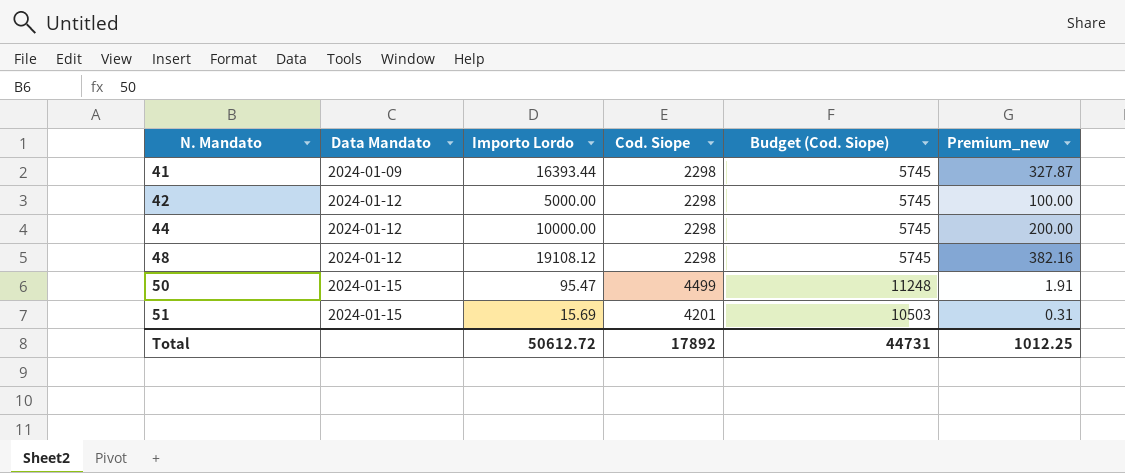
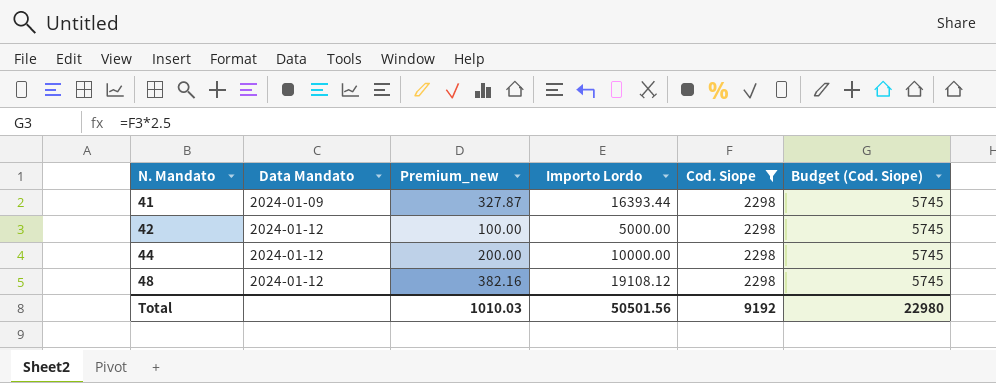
filter: none -> Cod. Siope = 2298
column Premium_new | position: 6 -> 3
Total | Premium_new: 1012.25 -> 1010.03
Total | Importo Lordo: 50612.72 -> 50501.56
Total | Cod. Siope: 17892 -> 9192
Total | Budget (Cod. Siope): 44731 -> 22980

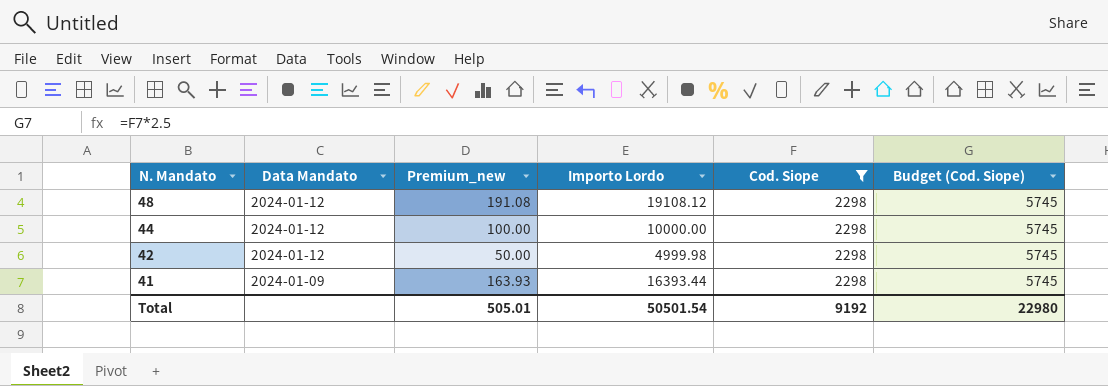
row order: N. Mandato ascending -> N. Mandato descending
column Premium_new | formula: [Importo Lordo] * 0.02 -> [Importo Lordo] * 0.01
42 | Importo Lordo: 5000.00 -> 4999.98
Total | Premium_new: 1010.03 -> 505.01
Total | Importo Lordo: 50501.56 -> 50501.54

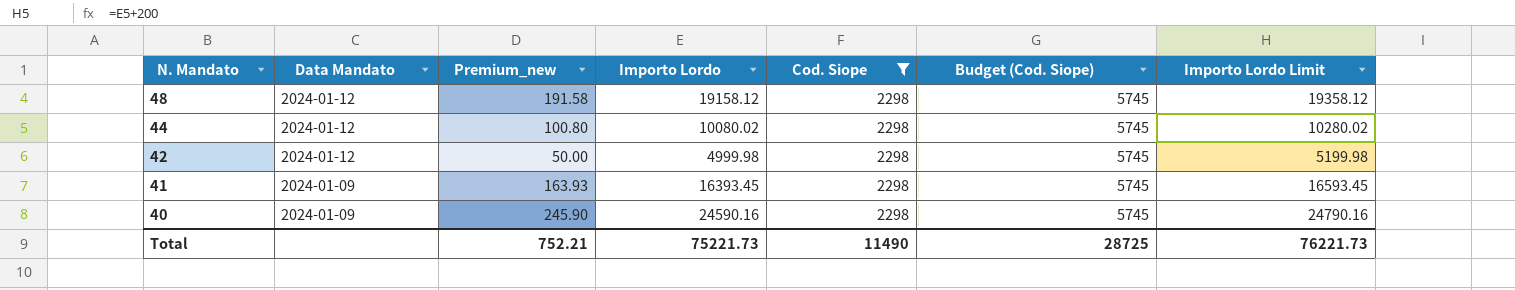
column Importo Lordo Limit | formula: none -> [Importo Lordo] + 200
48 | Premium_new: 191.08 -> 191.58
48 | Importo Lordo: 19108.12 -> 19158.12
44 | Premium_new: 100.00 -> 100.80
44 | Importo Lordo: 10000.00 -> 10080.02
41 | Importo Lordo: 16393.44 -> 16393.45
row 40: none -> 2024-01-09 | 245.90 | 24590.16 | 2298 | 5745 | 24790.16
Total | Premium_new: 505.01 -> 752.21
Total | Importo Lordo: 50501.54 -> 75221.73
Total | Cod. Siope: 9192 -> 11490
Total | Budget (Cod. Siope): 22980 -> 28725

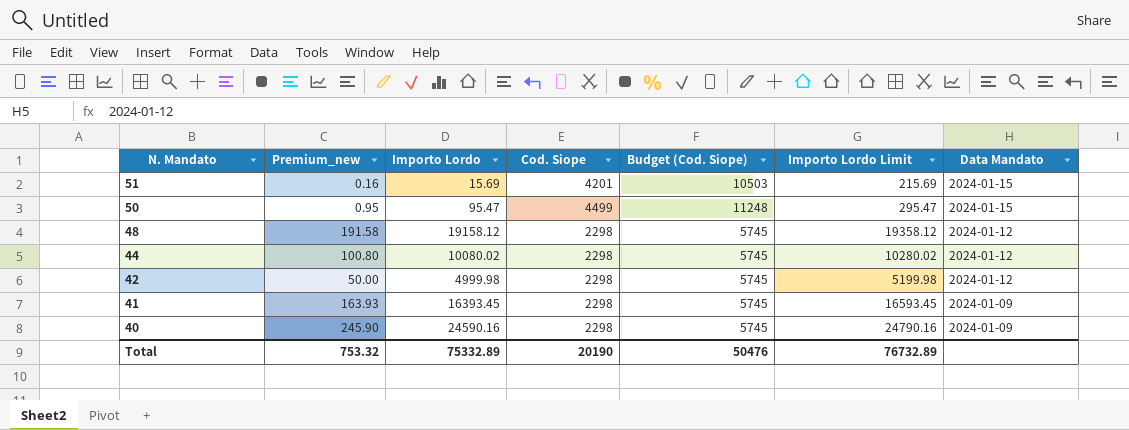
filter: Cod. Siope = 2298 -> none
column Data Mandato | position: 2 -> 7
Total | Premium_new: 752.21 -> 753.32
Total | Importo Lordo: 75221.73 -> 75332.89
Total | Cod. Siope: 11490 -> 20190
Total | Budget (Cod. Siope): 28725 -> 50476
Total | Importo Lordo Limit: 76221.73 -> 76732.89

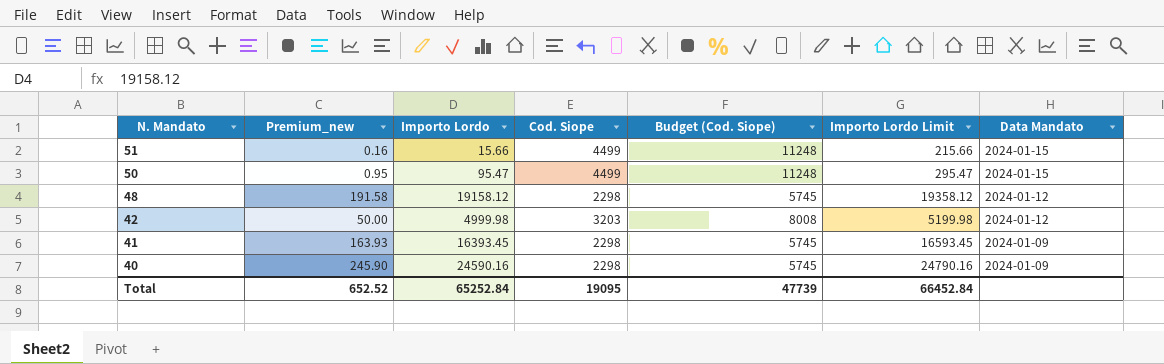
row 44: 100.80 | 10080.02 | 2298 | 5745 | 10280.02 | 2024-01-12 -> none
51 | Importo Lordo: 15.69 -> 15.66
51 | Cod. Siope: 4201 -> 4499
51 | Budget (Cod. Siope): 10503 -> 11248
51 | Importo Lordo Limit: 215.69 -> 215.66
42 | Cod. Siope: 2298 -> 3203
42 | Budget (Cod. Siope): 5745 -> 8008
Total | Premium_new: 753.32 -> 652.52
Total | Importo Lordo: 75332.89 -> 65252.84
Total | Cod. Siope: 20190 -> 19095
Total | Budget (Cod. Siope): 50476 -> 47739
Total | Importo Lordo Limit: 76732.89 -> 66452.84

